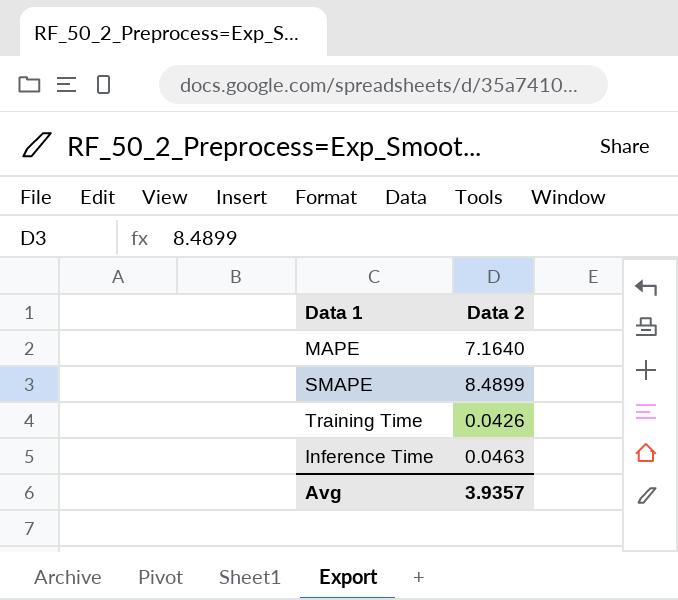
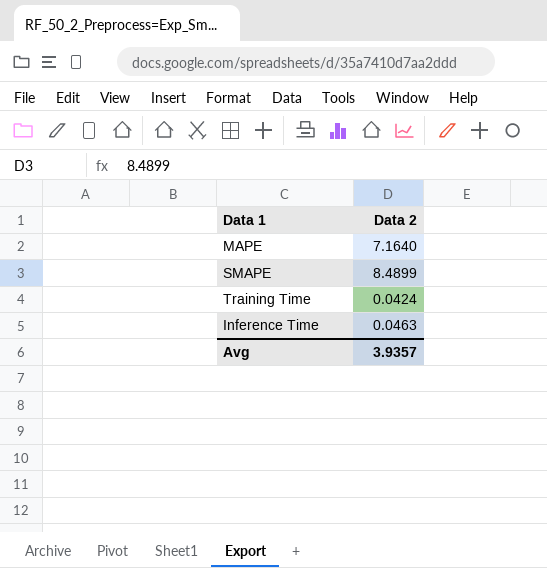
Training Time | Data 2: 0.0426 -> 0.0424

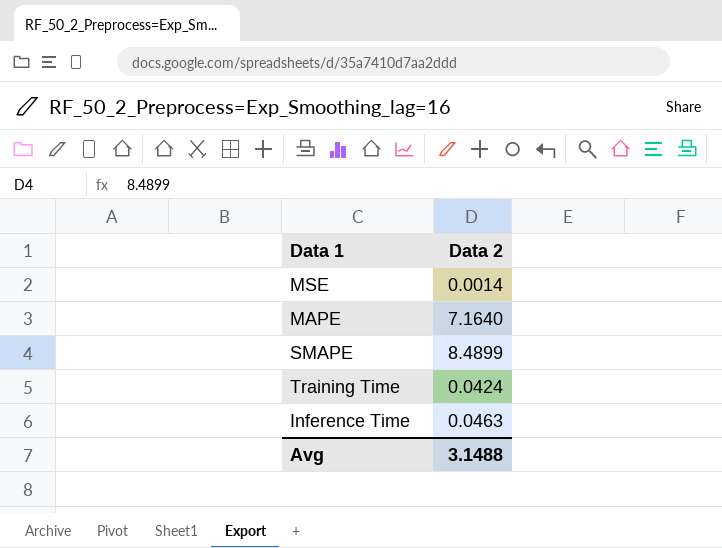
row MSE: none -> 0.0014
Avg | Data 2: 3.9357 -> 3.1488

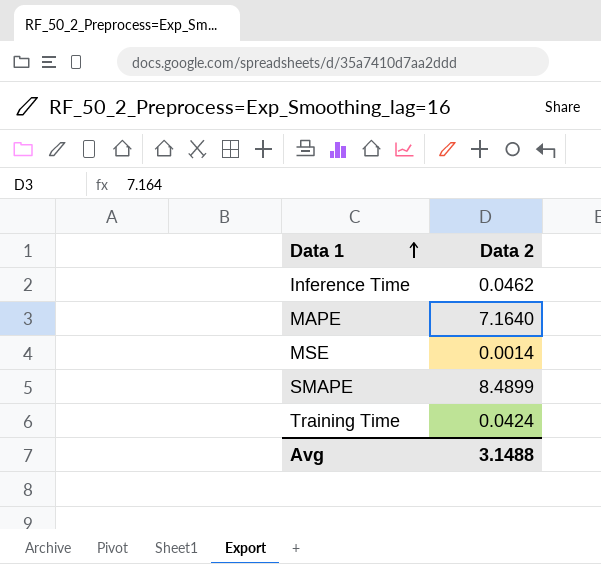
row order: none -> Data 1 ascending
Inference Time | Data 2: 0.0463 -> 0.0462

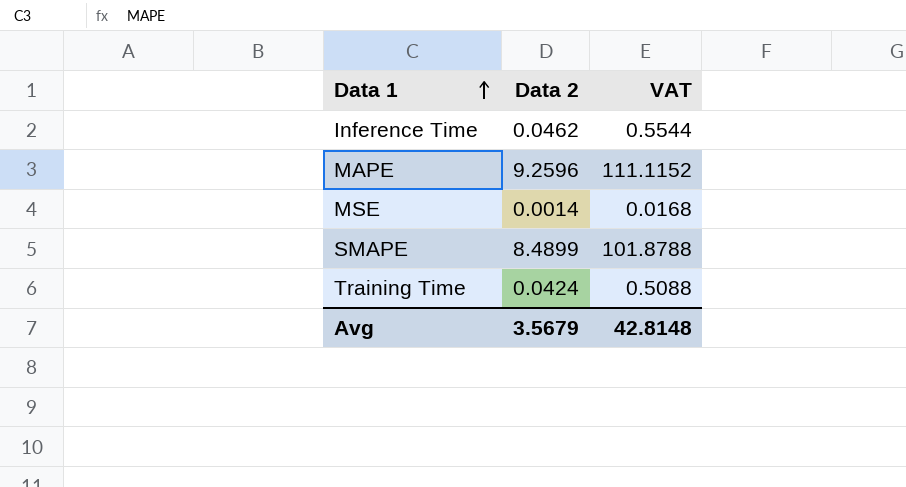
column VAT | formula: none -> [Data 2] * 12
MAPE | Data 2: 7.1640 -> 9.2596
Avg | Data 2: 3.1488 -> 3.5679

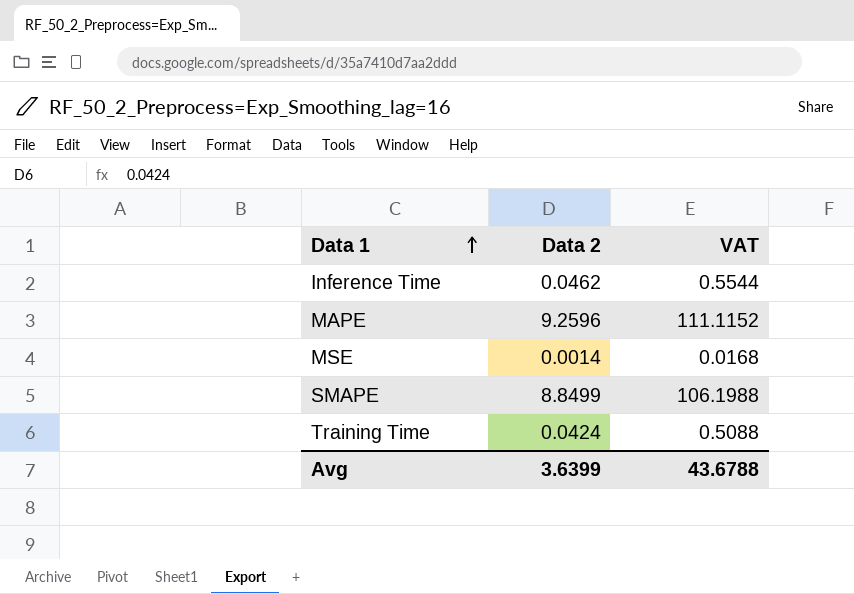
SMAPE | Data 2: 8.4899 -> 8.8499
SMAPE | VAT: 101.8788 -> 106.1988
Avg | Data 2: 3.5679 -> 3.6399
Avg | VAT: 42.8148 -> 43.6788

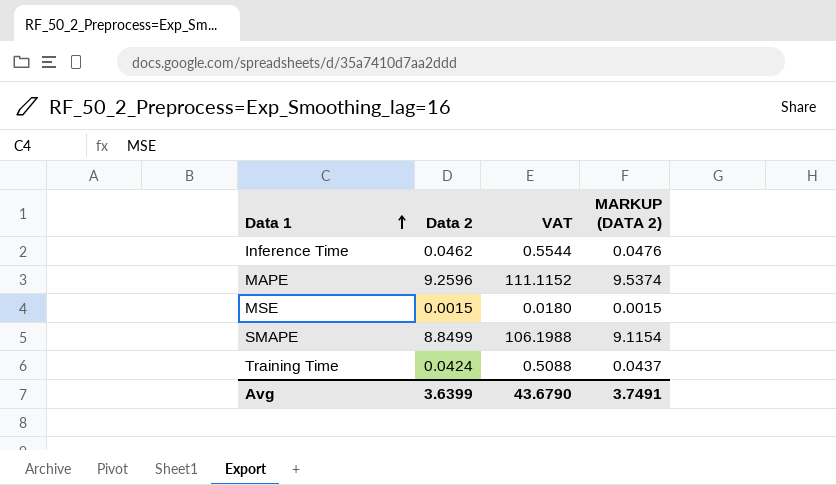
column MARKUP (DATA 2) | formula: none -> [Data 2] * 1.03
MSE | Data 2: 0.0014 -> 0.0015
MSE | VAT: 0.0168 -> 0.0180
Avg | VAT: 43.6788 -> 43.6790

